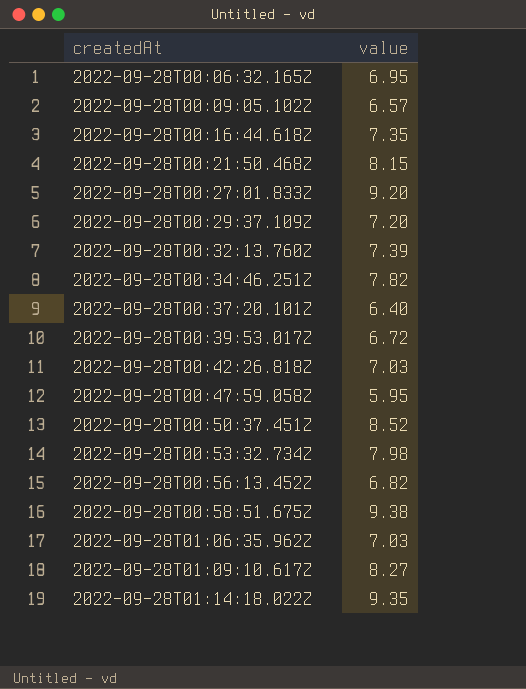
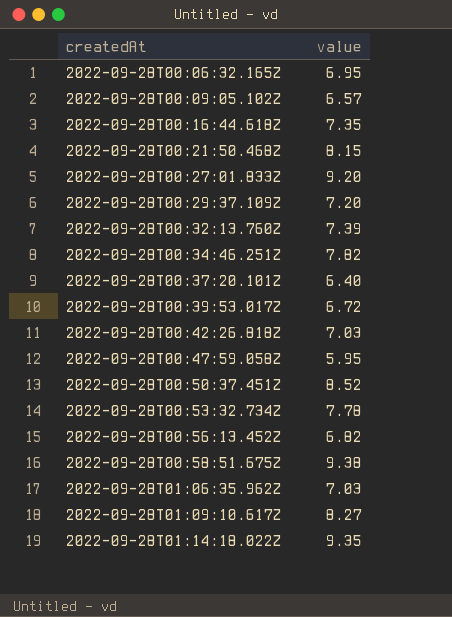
2022-09-28T00:53:32.734Z | value: 7.98 -> 7.78

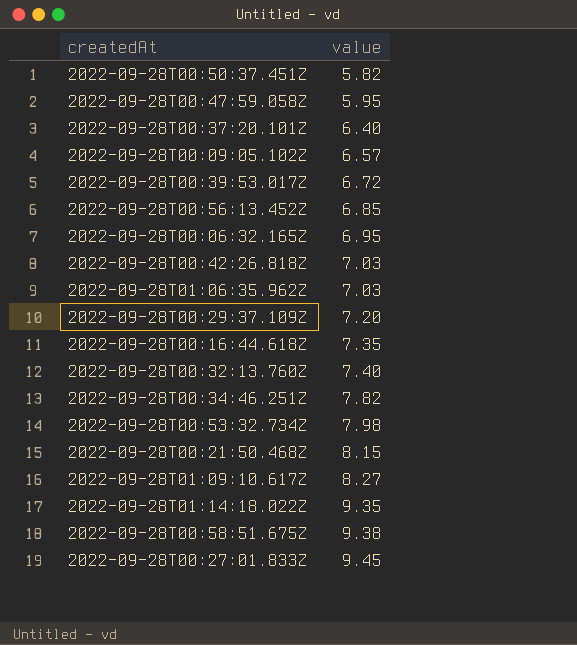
row order: createdAt ascending -> value ascending
2022-09-28T00:50:37.451Z | value: 8.52 -> 5.82
2022-09-28T00:56:13.452Z | value: 6.82 -> 6.85
2022-09-28T00:32:13.760Z | value: 7.39 -> 7.40
2022-09-28T00:53:32.734Z | value: 7.78 -> 7.98
2022-09-28T00:27:01.833Z | value: 9.20 -> 9.45

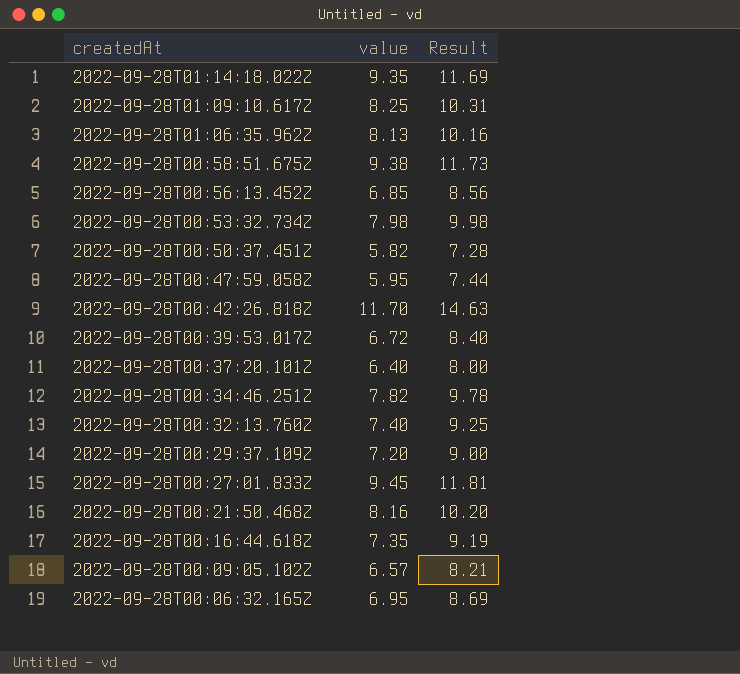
row order: value ascending -> createdAt descending
column Result | formula: none -> [value] * 1.25
2022-09-28T01:09:10.617Z | value: 8.27 -> 8.25
2022-09-28T01:06:35.962Z | value: 7.03 -> 8.13
2022-09-28T00:42:26.818Z | value: 7.03 -> 11.70
2022-09-28T00:21:50.468Z | value: 8.15 -> 8.16

